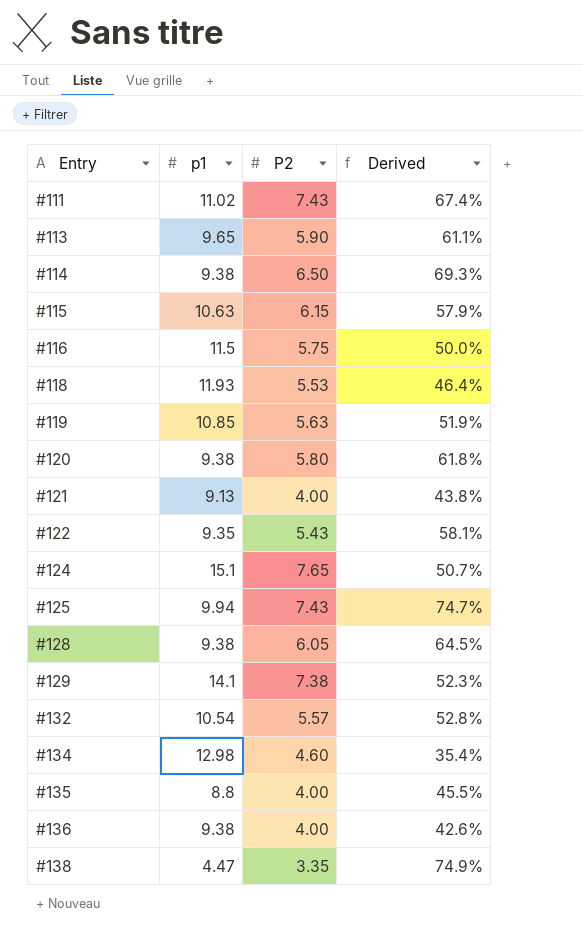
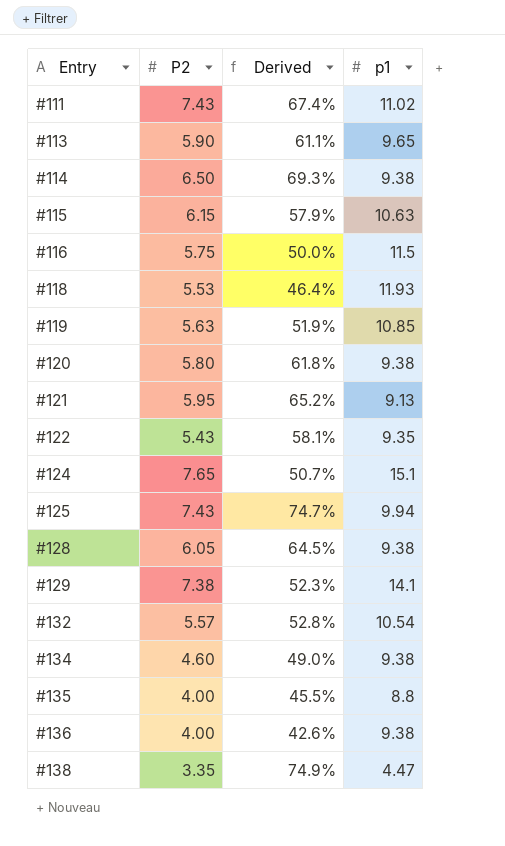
column p1 | position: 2 -> 4
#121 | P2: 4.00 -> 5.95
#121 | Derived: 43.8% -> 65.2%
#134 | Derived: 35.4% -> 49.0%
#134 | p1: 12.98 -> 9.38

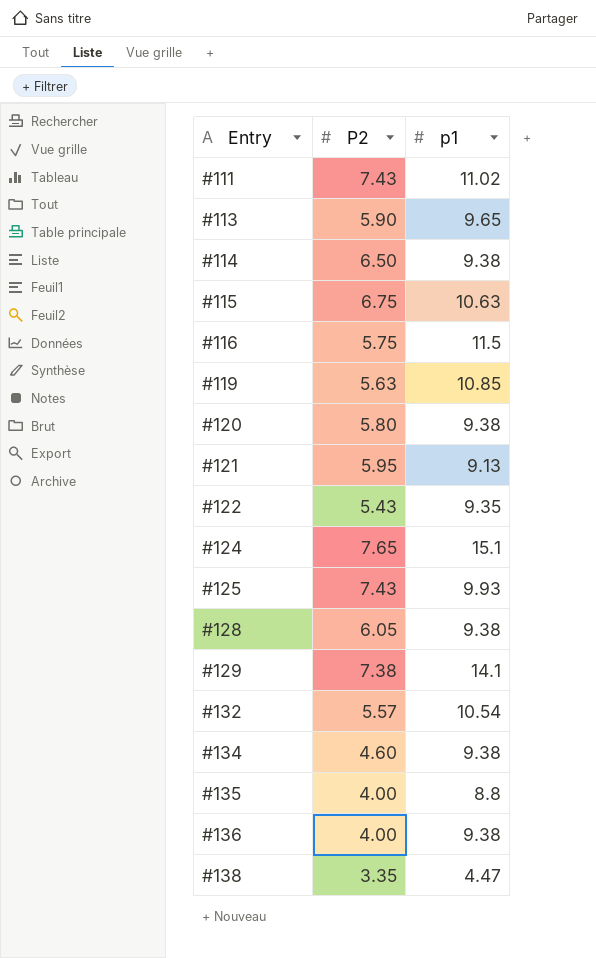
column Derived | formula: [P2] / [p1] -> none
row #118: 5.53 | 46.4% | 11.93 -> none
#115 | P2: 6.15 -> 6.75
#125 | p1: 9.94 -> 9.93

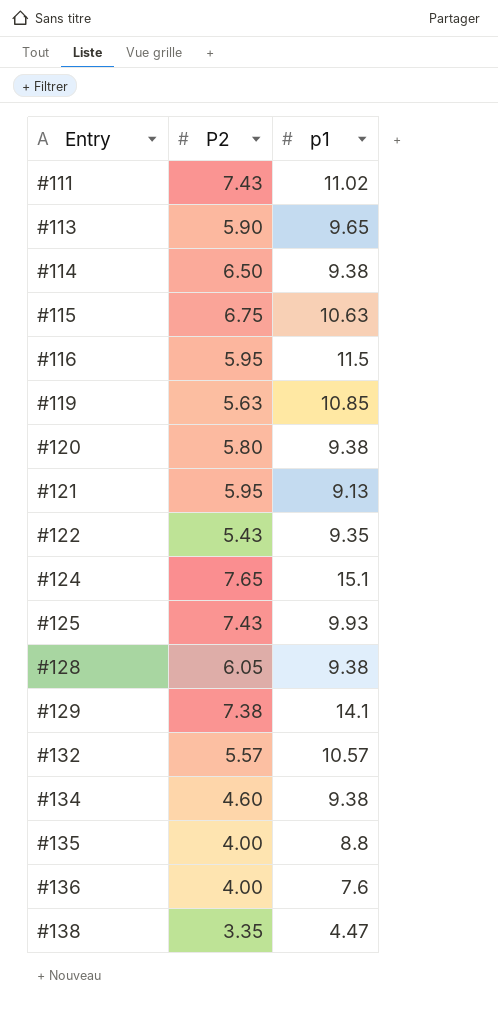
#116 | P2: 5.75 -> 5.95
#132 | p1: 10.54 -> 10.57
#136 | p1: 9.38 -> 7.6

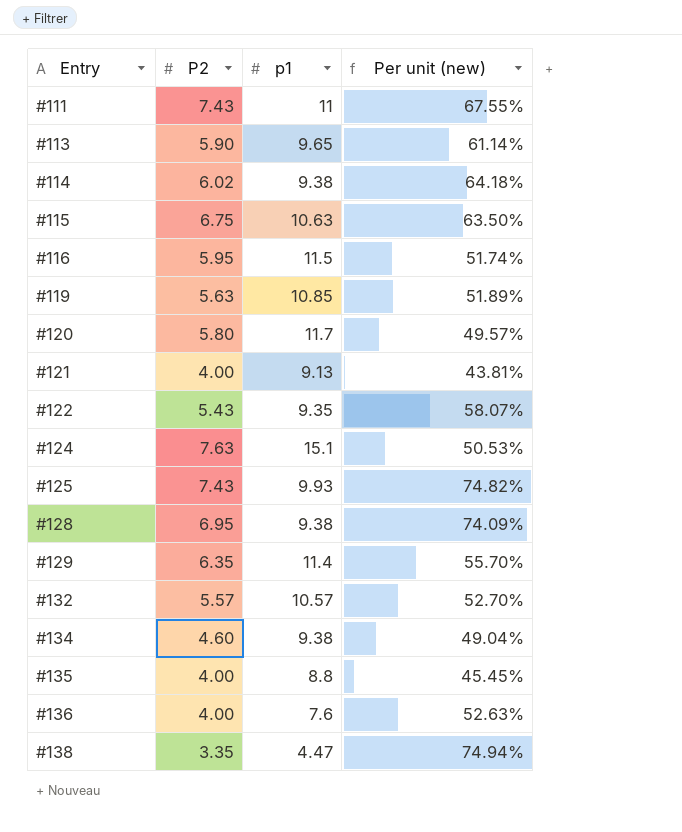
column Per unit (new) | formula: none -> [P2] / [p1]
#111 | p1: 11.02 -> 11
#114 | P2: 6.50 -> 6.02
#120 | p1: 9.38 -> 11.7
#121 | P2: 5.95 -> 4.00
#124 | P2: 7.65 -> 7.63
#128 | P2: 6.05 -> 6.95
#129 | P2: 7.38 -> 6.35
#129 | p1: 14.1 -> 11.4

